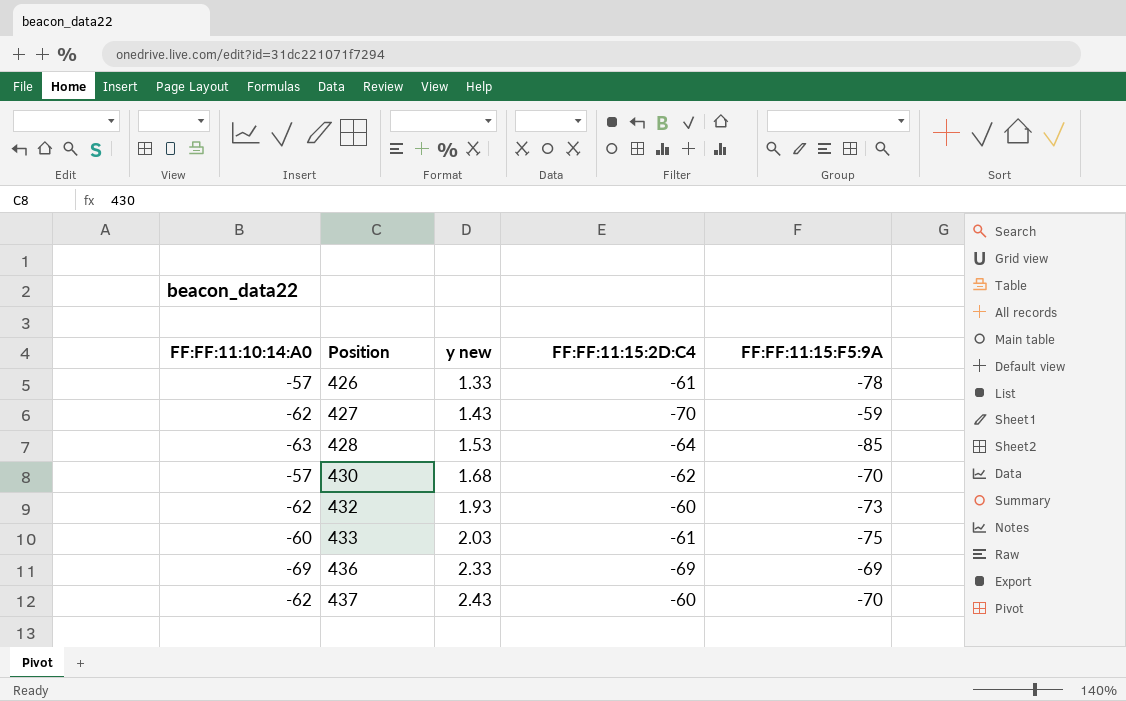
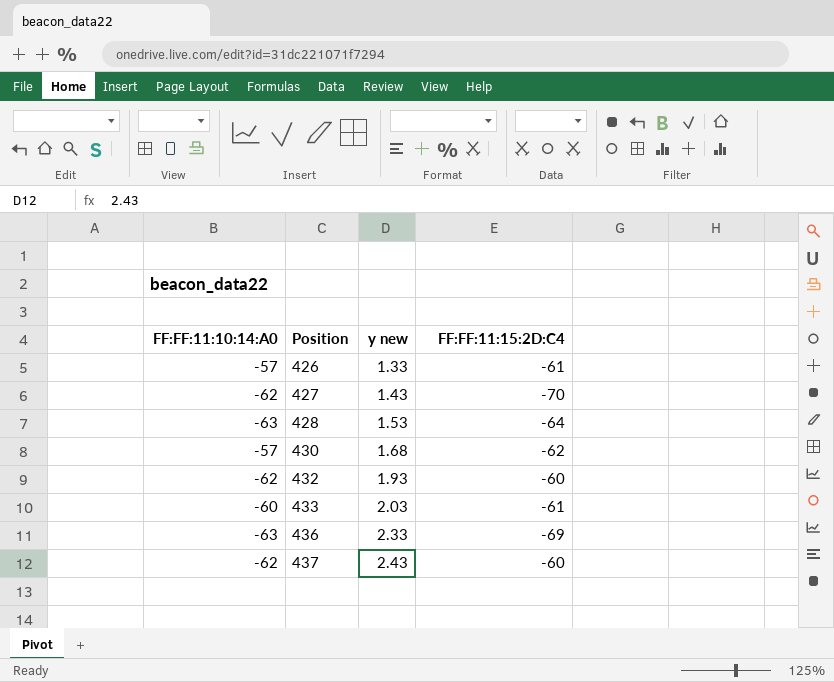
column FF:FF:11:15:F5:9A | position: 5 -> none
436 | FF:FF:11:10:14:A0: -69 -> -63

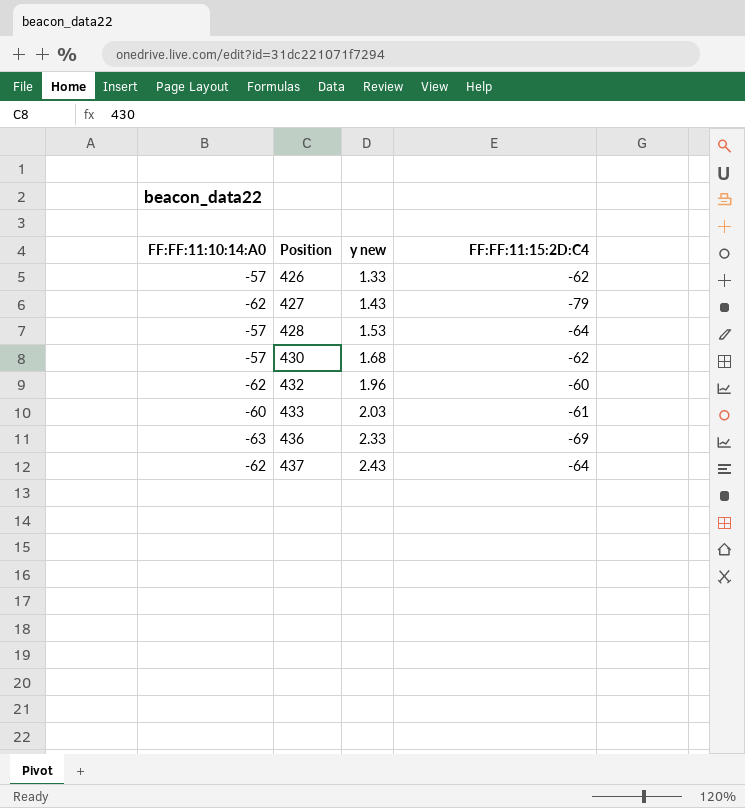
426 | FF:FF:11:15:2D:C4: -61 -> -62
427 | FF:FF:11:15:2D:C4: -70 -> -79
428 | FF:FF:11:10:14:A0: -63 -> -57
432 | y new: 1.93 -> 1.96
437 | FF:FF:11:15:2D:C4: -60 -> -64

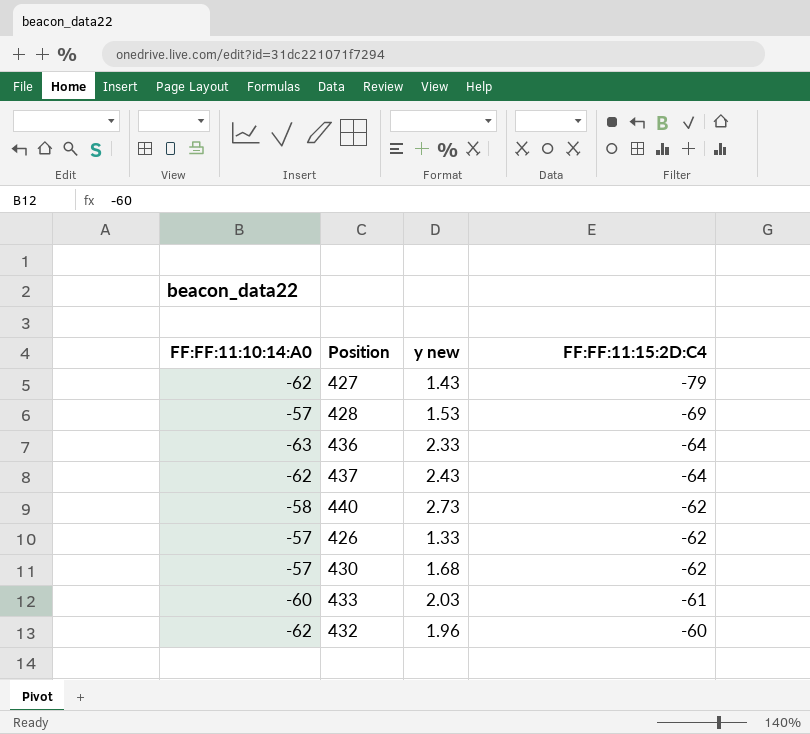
row order: Position ascending -> FF:FF:11:15:2D:C4 ascending
428 | FF:FF:11:15:2D:C4: -64 -> -69
436 | FF:FF:11:15:2D:C4: -69 -> -64
row 440: none -> -58 | 2.73 | -62

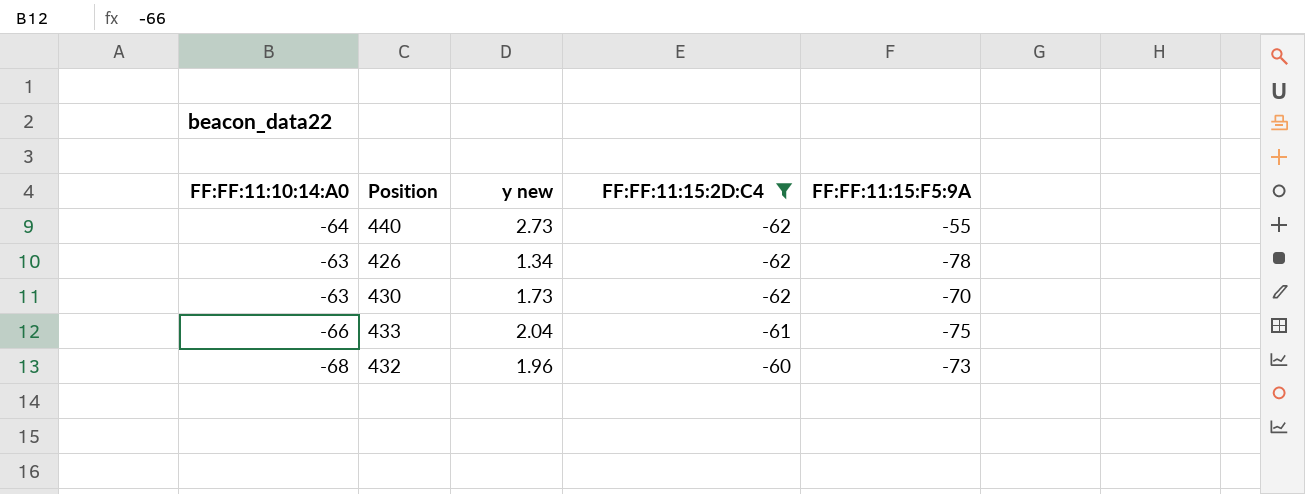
filter: none -> FF:FF:11:15:2D:C4 >= -62
column FF:FF:11:15:F5:9A | position: none -> 5
440 | FF:FF:11:10:14:A0: -58 -> -64
426 | FF:FF:11:10:14:A0: -57 -> -63
426 | y new: 1.33 -> 1.34
430 | FF:FF:11:10:14:A0: -57 -> -63
430 | y new: 1.68 -> 1.73
433 | FF:FF:11:10:14:A0: -60 -> -66
433 | y new: 2.03 -> 2.04
432 | FF:FF:11:10:14:A0: -62 -> -68

